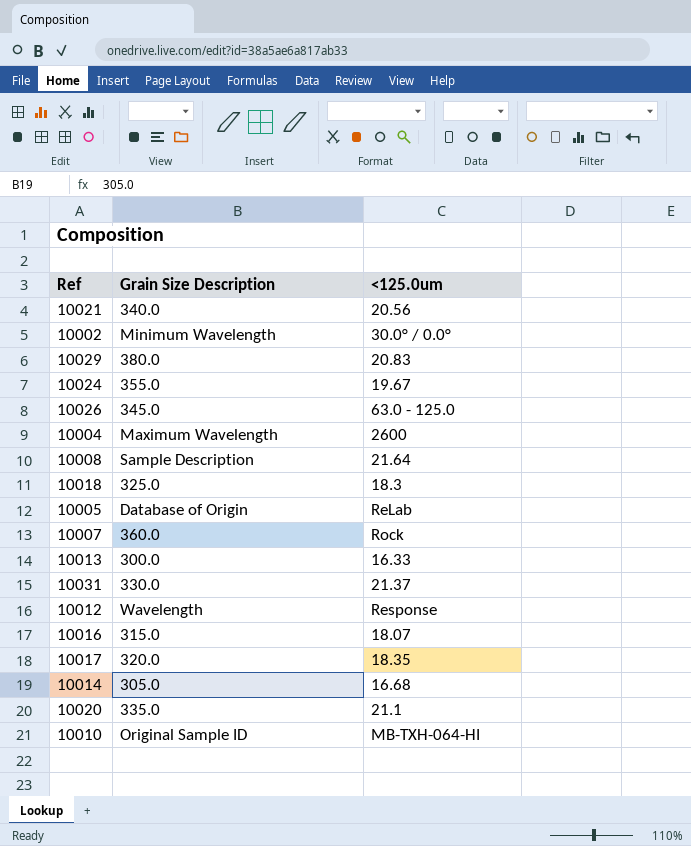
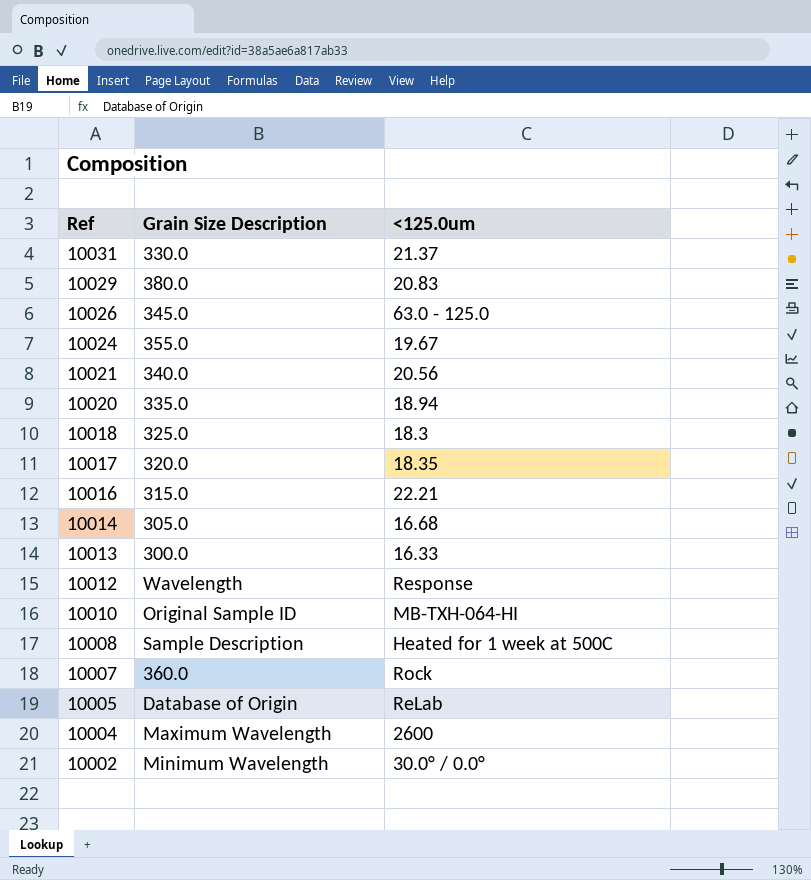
row order: none -> Ref descending
10020 | <125.0um: 21.1 -> 18.94
10016 | <125.0um: 18.07 -> 22.21
10008 | <125.0um: 21.64 -> Heated for 1 week at 500C

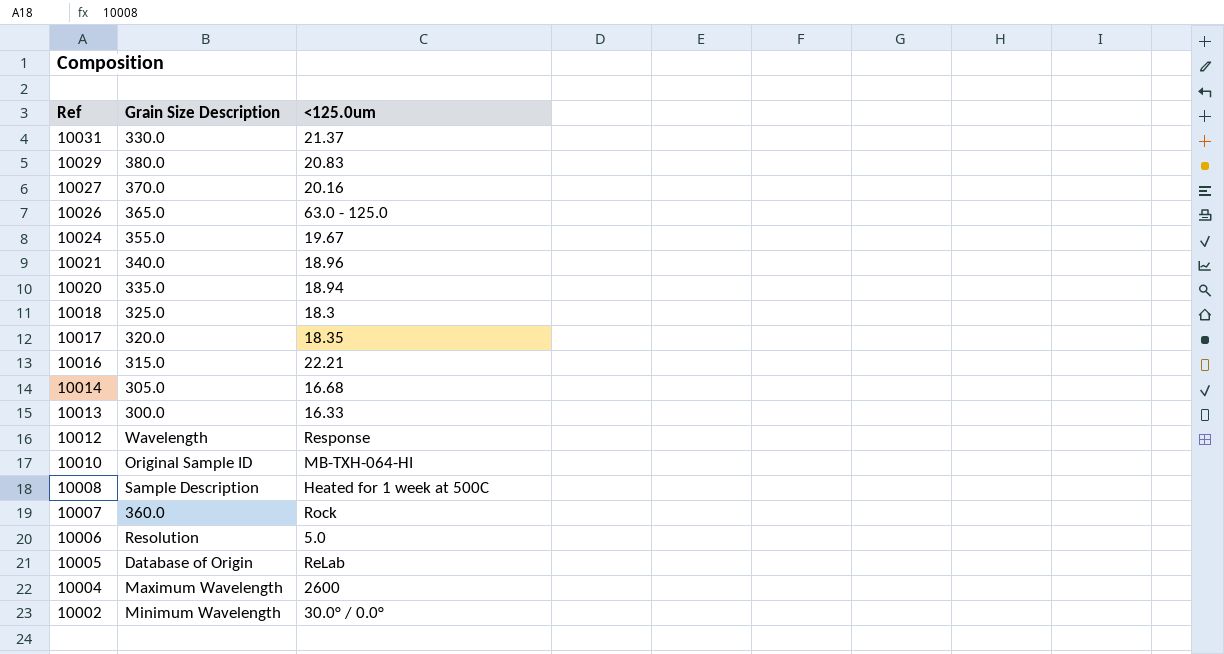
row 10027: none -> 370.0 | 20.16
10026 | Grain Size Description: 345.0 -> 365.0
10021 | <125.0um: 20.56 -> 18.96
row 10006: none -> Resolution | 5.0

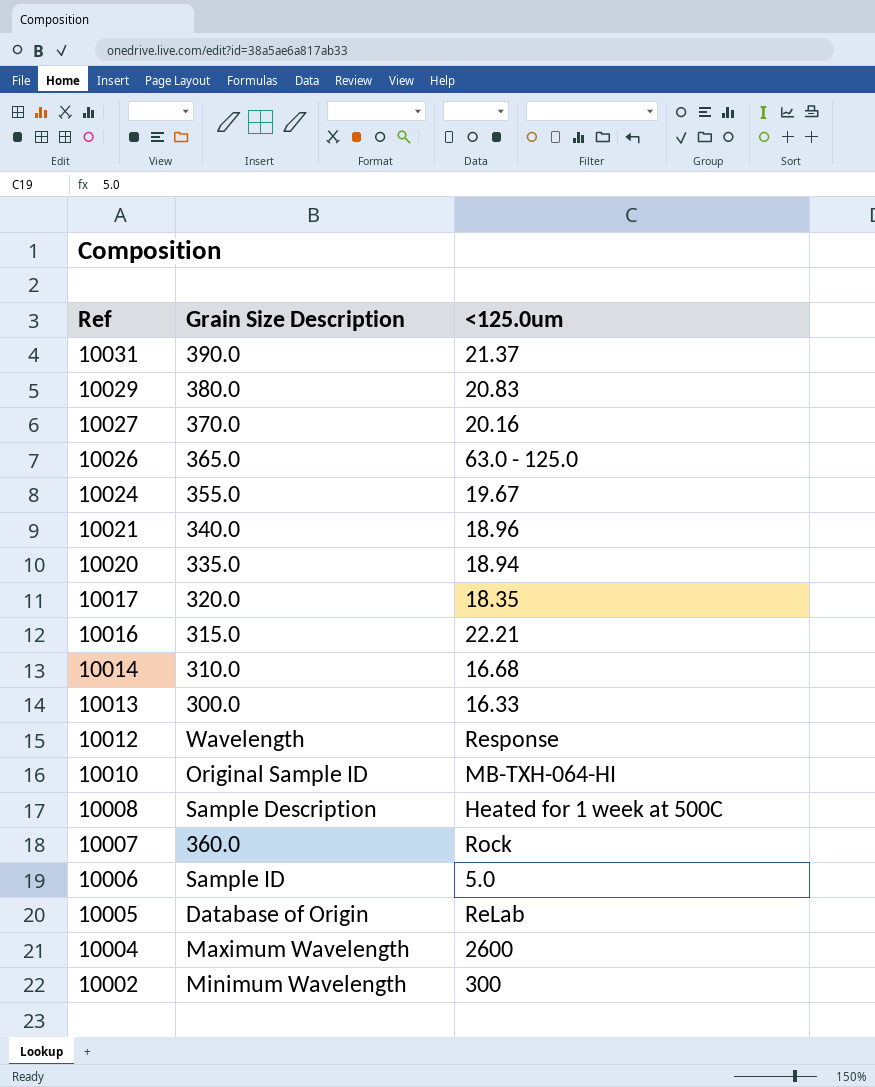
row 10018: 325.0 | 18.3 -> none
10031 | Grain Size Description: 330.0 -> 390.0
10014 | Grain Size Description: 305.0 -> 310.0
10006 | Grain Size Description: Resolution -> Sample ID
10002 | <125.0um: 30.0° / 0.0° -> 300

